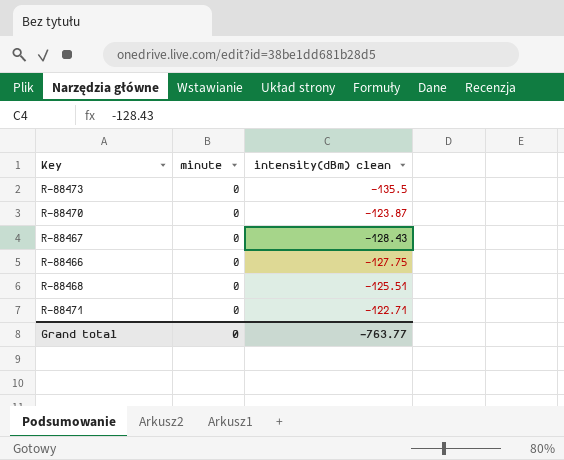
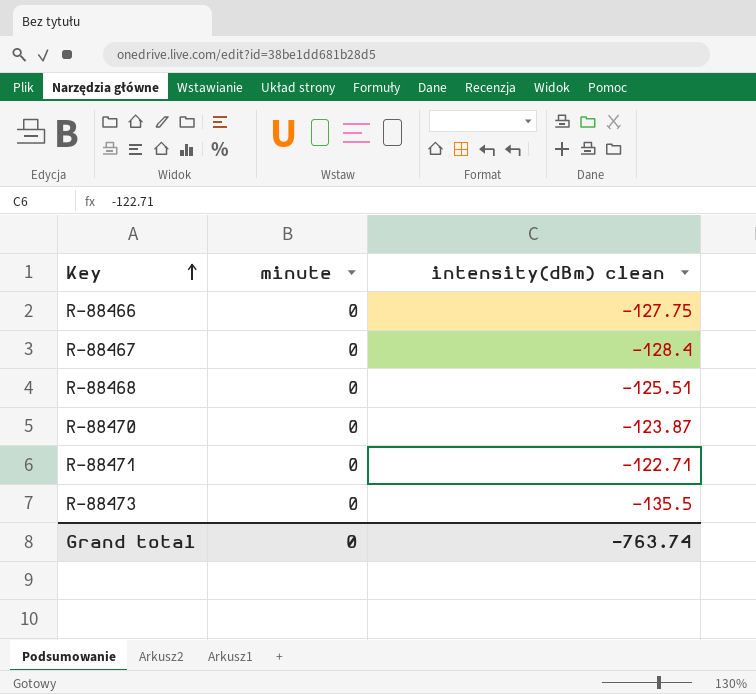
row order: none -> Key ascending
R-88467 | intensity(dBm) clean: -128.43 -> -128.4
Grand total | intensity(dBm) clean: -763.77 -> -763.74

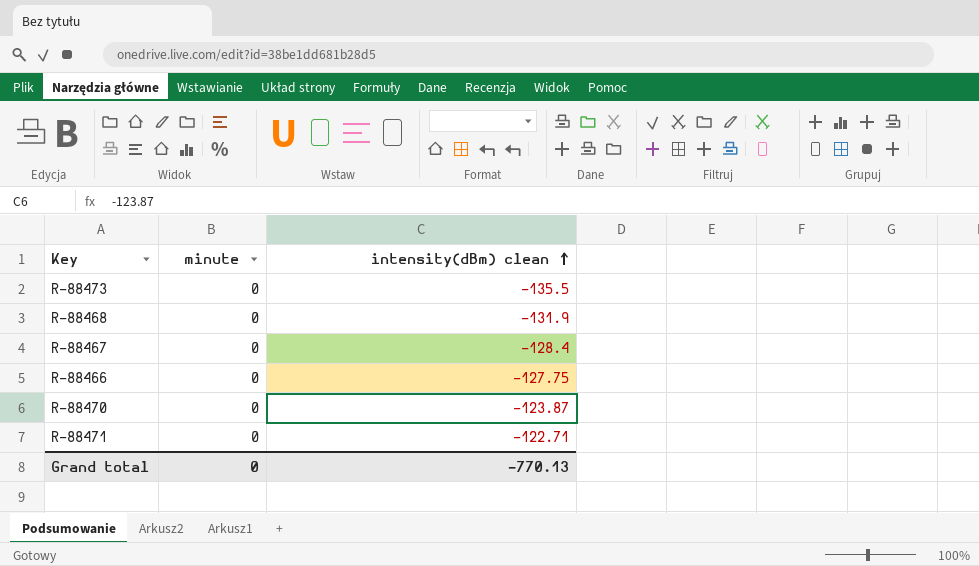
row order: Key ascending -> intensity(dBm) clean ascending
R-88468 | intensity(dBm) clean: -125.51 -> -131.9
Grand total | intensity(dBm) clean: -763.74 -> -770.13

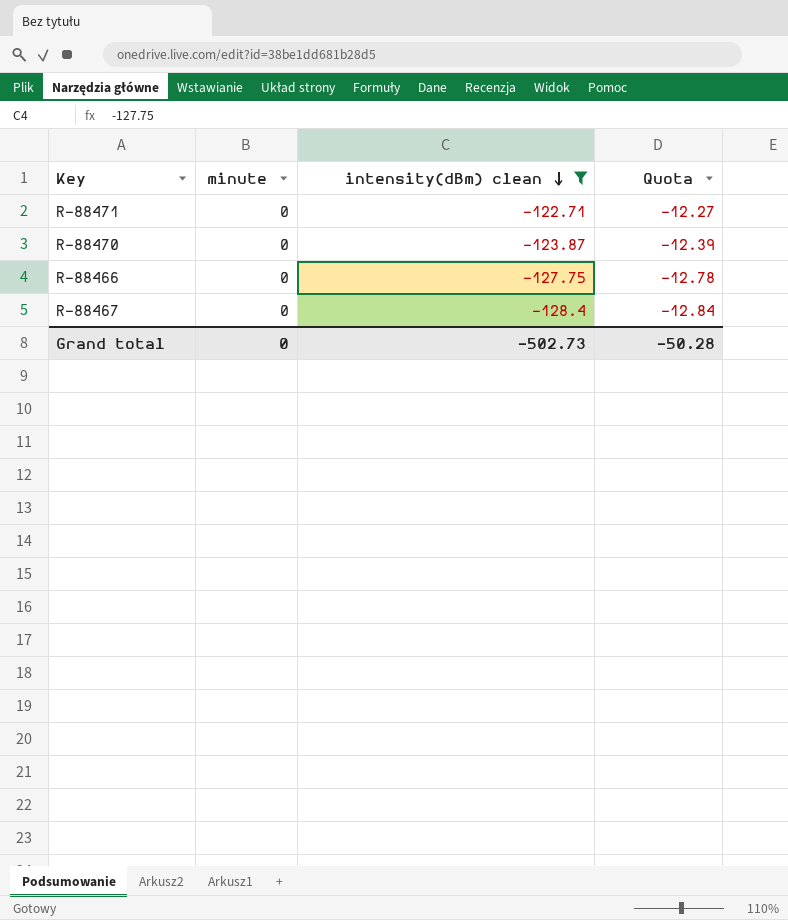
filter: none -> intensity(dBm) clean >= -128.4
row order: intensity(dBm) clean ascending -> intensity(dBm) clean descending
column Quota | formula: none -> [intensity(dBm) clean] * 0.1
Grand total | intensity(dBm) clean: -770.13 -> -502.73

